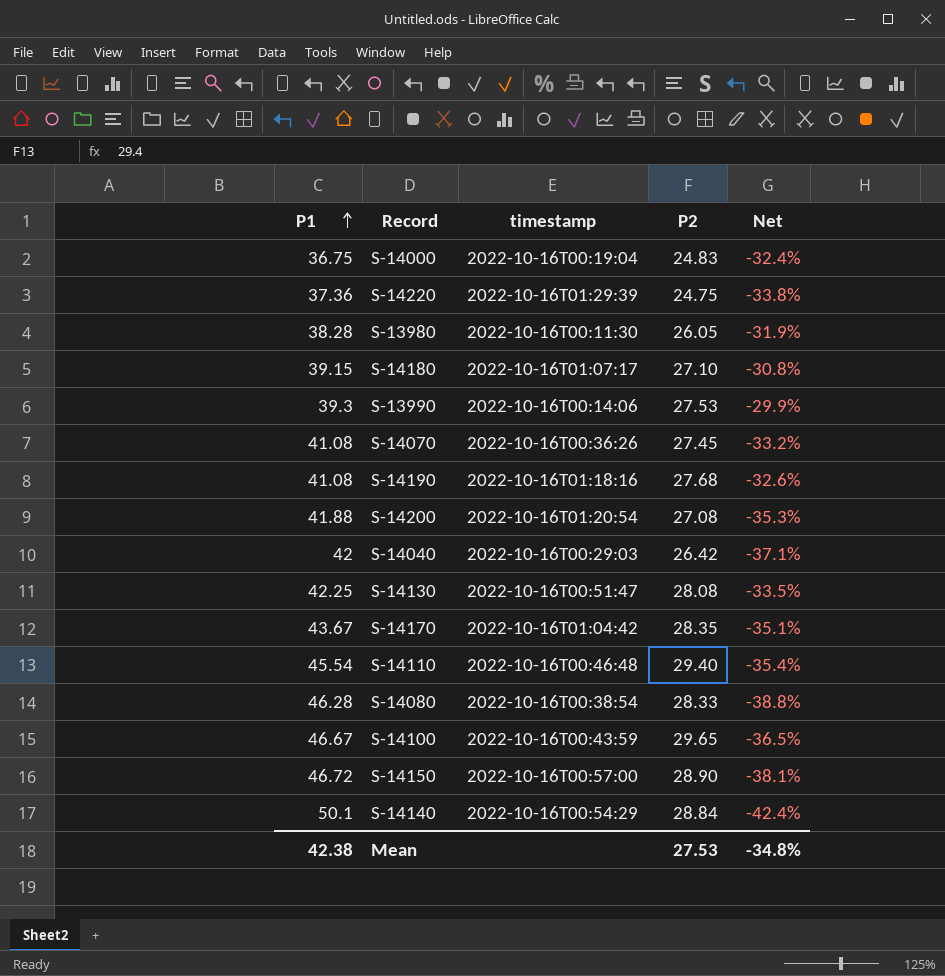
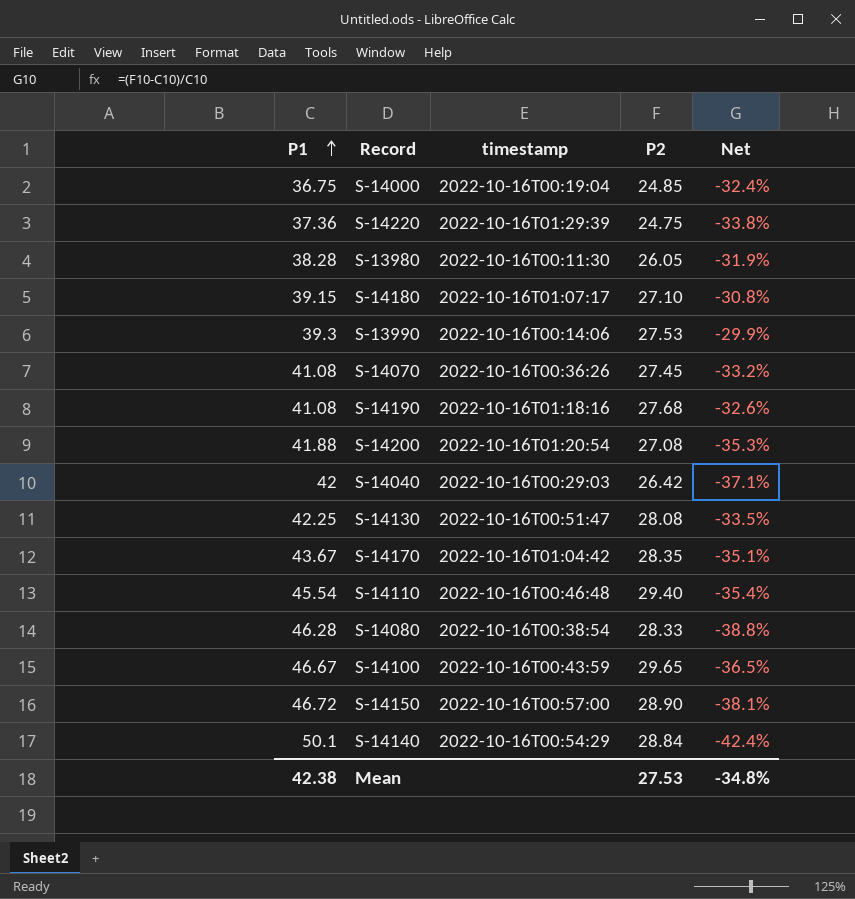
S-14000 | P2: 24.83 -> 24.85

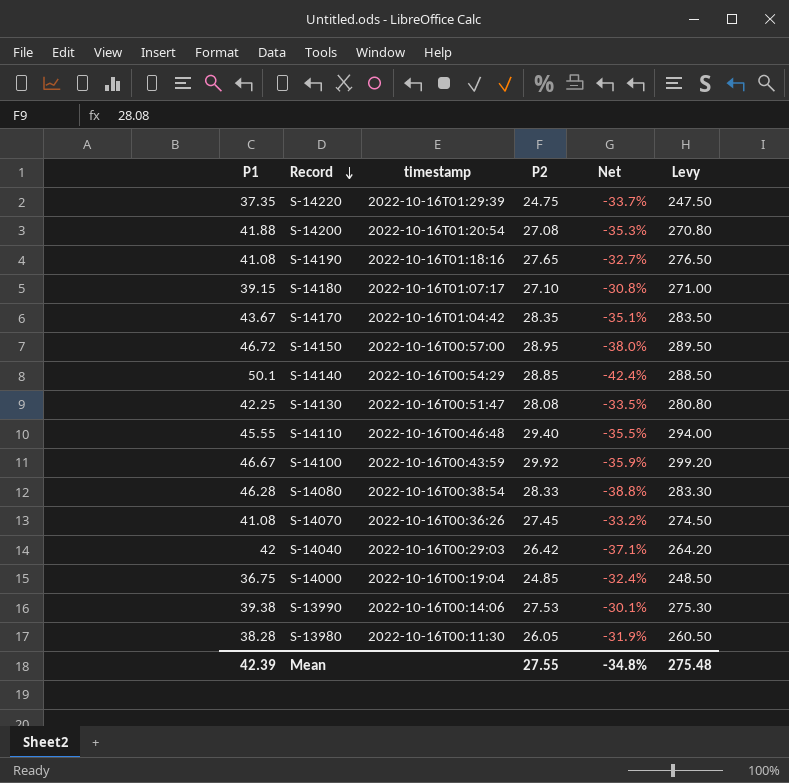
row order: P1 ascending -> Record descending
column Levy | formula: none -> [P2] * 10
S-14220 | P1: 37.36 -> 37.35
S-14220 | Net: -33.8% -> -33.7%
S-14190 | P2: 27.68 -> 27.65
S-14190 | Net: -32.6% -> -32.7%
S-14150 | P2: 28.90 -> 28.95
S-14150 | Net: -38.1% -> -38.0%
S-14140 | P2: 28.84 -> 28.85
S-14110 | P1: 45.54 -> 45.55
S-14110 | Net: -35.4% -> -35.5%
S-14100 | P2: 29.65 -> 29.92
S-14100 | Net: -36.5% -> -35.9%
S-13990 | P1: 39.3 -> 39.38
S-13990 | Net: -29.9% -> -30.1%
Mean | P1: 42.38 -> 42.39
Mean | P2: 27.53 -> 27.55

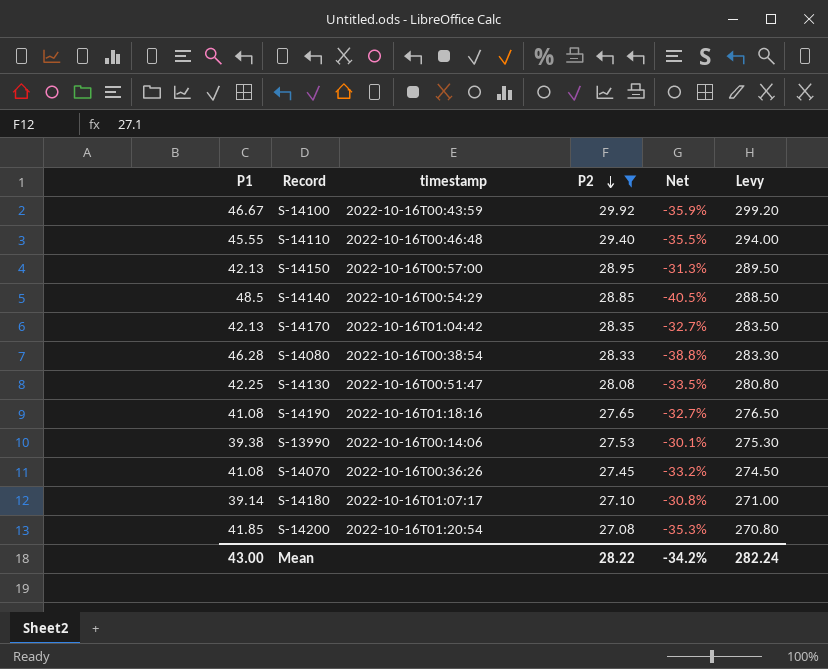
filter: none -> P2 >= 27.08
row order: Record descending -> P2 descending
S-14150 | P1: 46.72 -> 42.13
S-14150 | Net: -38.0% -> -31.3%
S-14140 | P1: 50.1 -> 48.5
S-14140 | Net: -42.4% -> -40.5%
S-14170 | P1: 43.67 -> 42.13
S-14170 | Net: -35.1% -> -32.7%
S-14180 | P1: 39.15 -> 39.14
S-14200 | P1: 41.88 -> 41.85
Mean | P1: 42.39 -> 43.00
Mean | P2: 27.55 -> 28.22
Mean | Net: -34.8% -> -34.2%
Mean | Levy: 275.48 -> 282.24

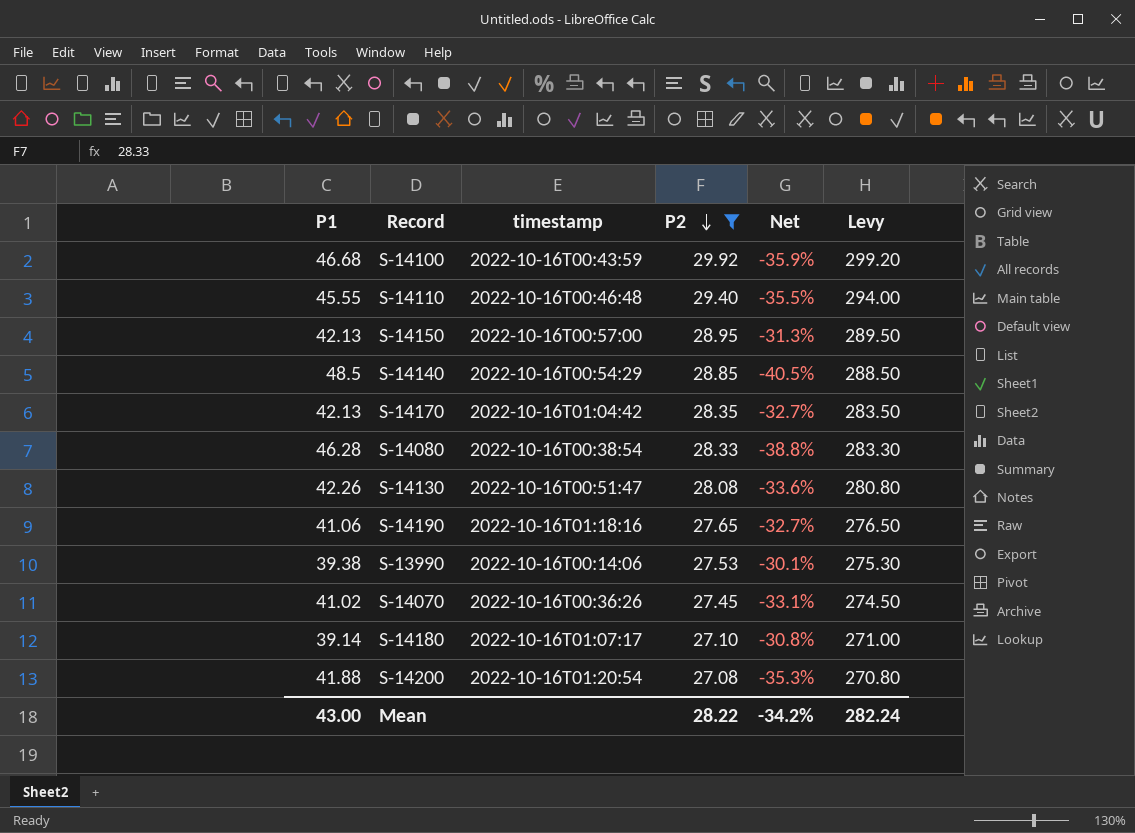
S-14100 | P1: 46.67 -> 46.68
S-14130 | P1: 42.25 -> 42.26
S-14130 | Net: -33.5% -> -33.6%
S-14190 | P1: 41.08 -> 41.06
S-14070 | P1: 41.08 -> 41.02
S-14070 | Net: -33.2% -> -33.1%
S-14200 | P1: 41.85 -> 41.88

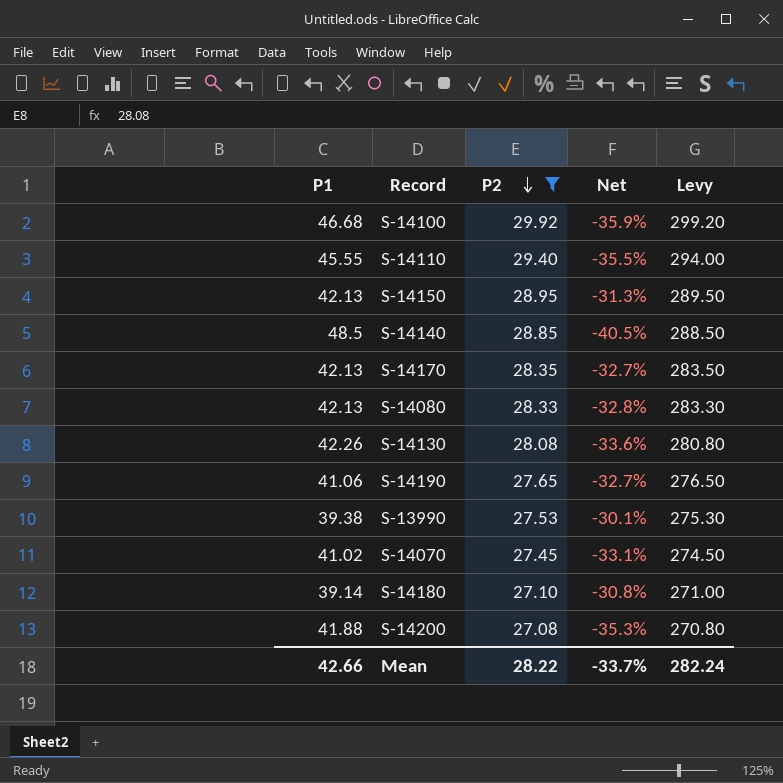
column timestamp | position: 3 -> none
S-14080 | P1: 46.28 -> 42.13
S-14080 | Net: -38.8% -> -32.8%
Mean | P1: 43.00 -> 42.66
Mean | Net: -34.2% -> -33.7%

